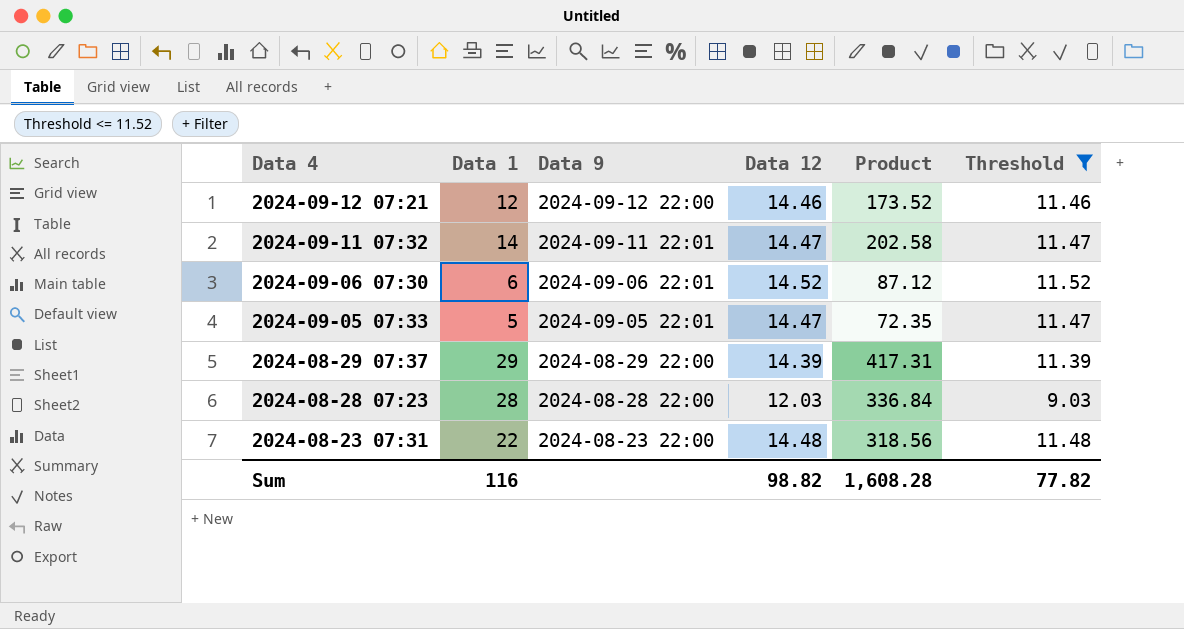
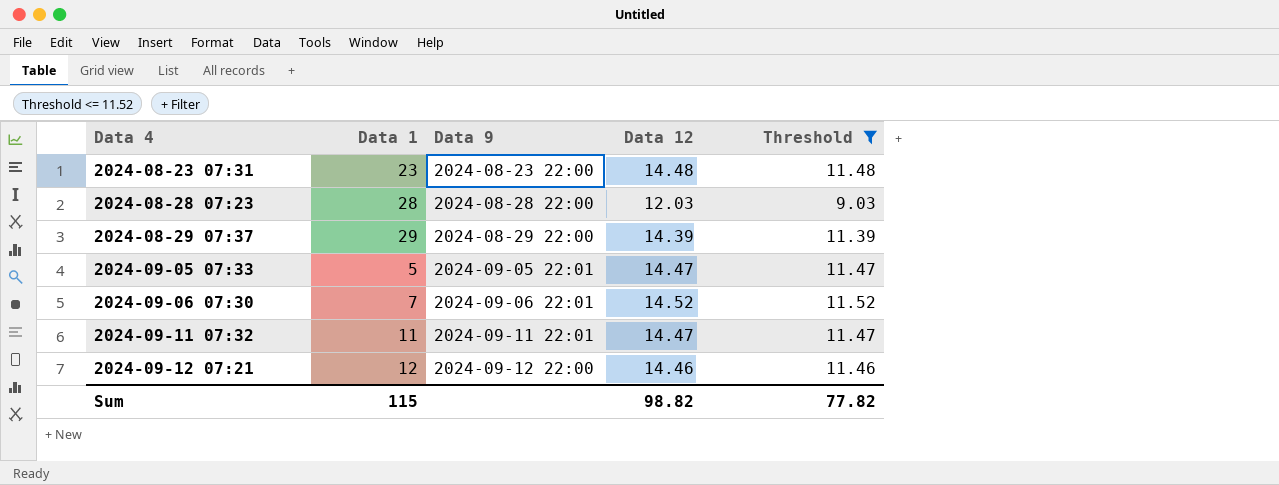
row order: Data 4 descending -> Data 4 ascending
column Product | formula: [Data 1] * [Data 12] -> none
2024-08-23 07:31 | Data 1: 22 -> 23
2024-09-06 07:30 | Data 1: 6 -> 7
2024-09-11 07:32 | Data 1: 14 -> 11
Sum | Data 1: 116 -> 115

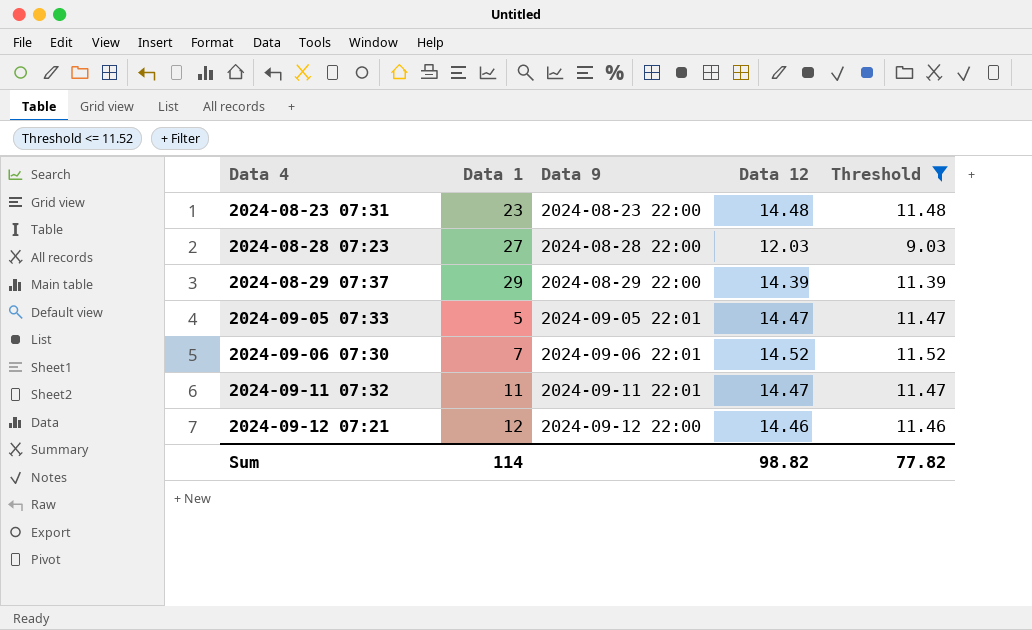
2024-08-28 07:23 | Data 1: 28 -> 27
Sum | Data 1: 115 -> 114

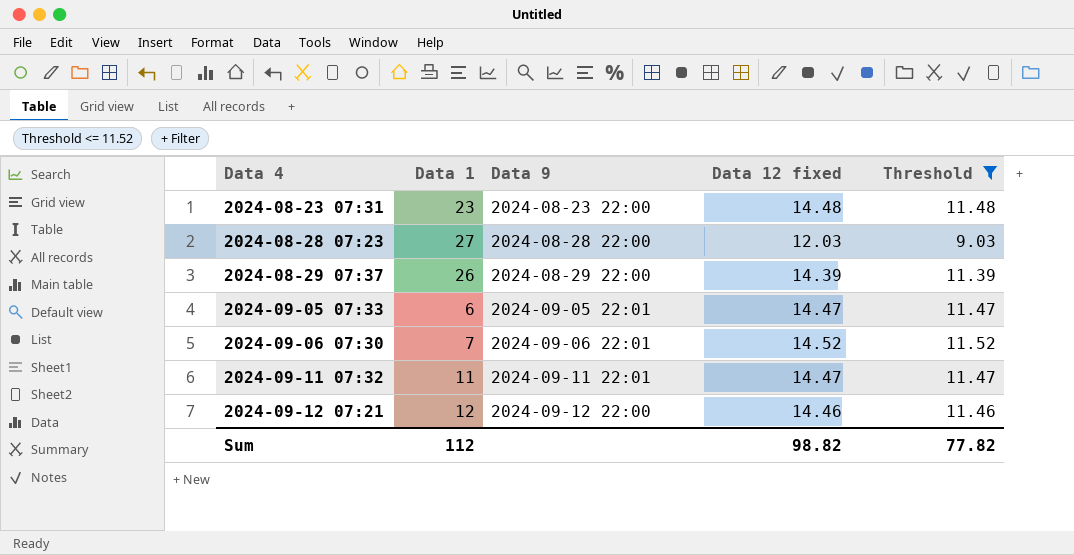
column name: Data 12 -> Data 12 fixed
2024-08-29 07:37 | Data 1: 29 -> 26
2024-09-05 07:33 | Data 1: 5 -> 6
Sum | Data 1: 114 -> 112

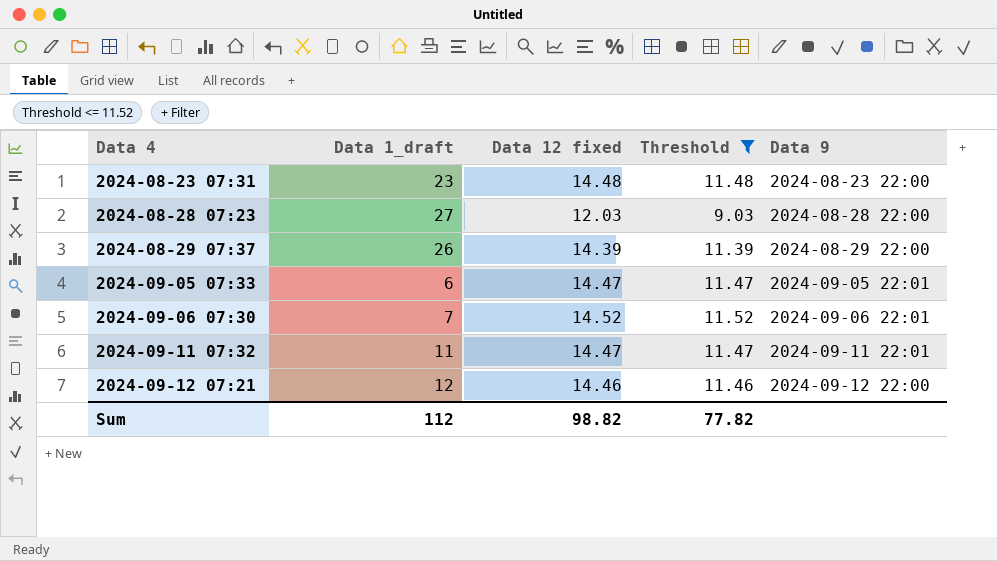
column name: Data 1 -> Data 1_draft
column Data 9 | position: 3 -> 5

